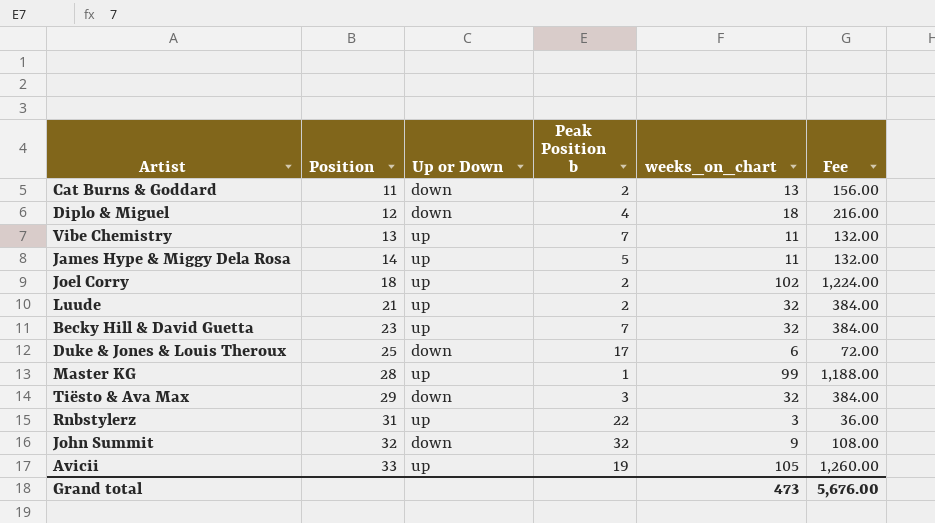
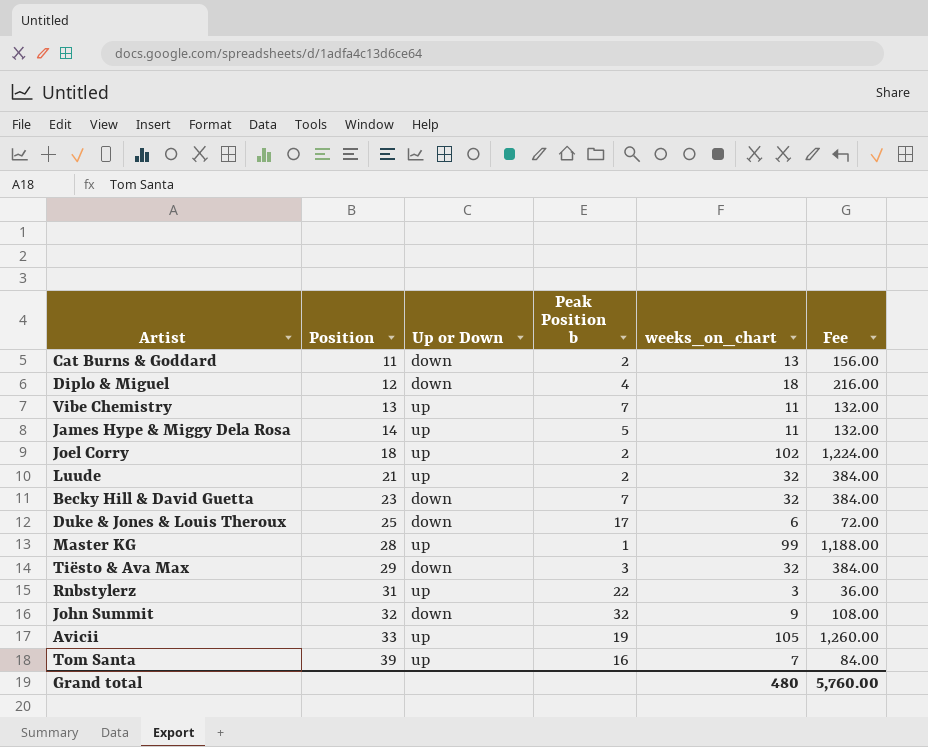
Becky Hill & David Guetta | Up or Down: up -> down
row Tom Santa: none -> 39 | up | 16 | 7 | 84.00
Grand total | weeks_on_chart: 473 -> 480
Grand total | Fee: 5,676.00 -> 5,760.00

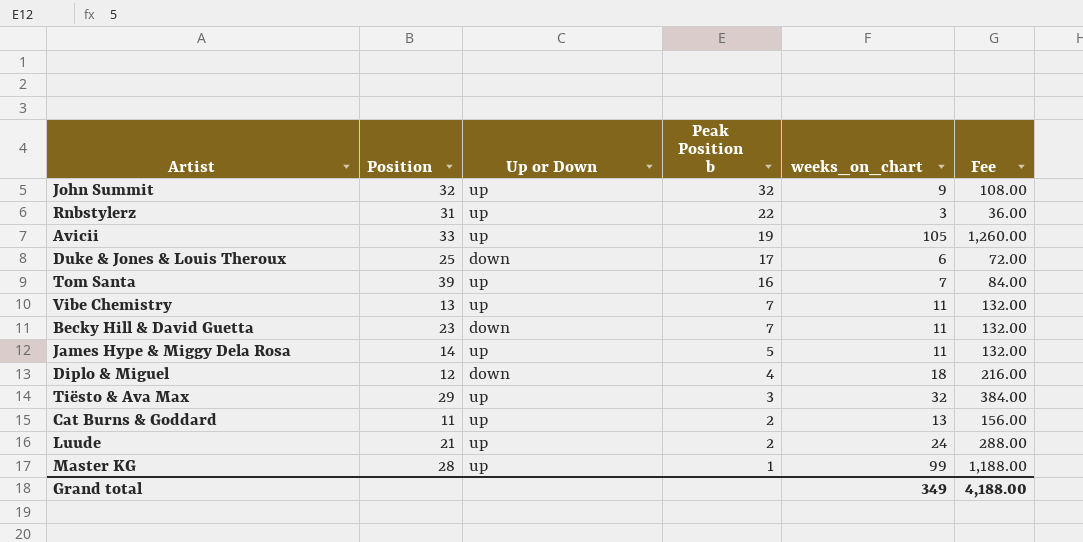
row order: Position ascending -> Peak Position b descending
row Joel Corry: 18 | up | 2 | 102 | 1,224.00 -> none
John Summit | Up or Down: down -> up
Becky Hill & David Guetta | weeks_on_chart: 32 -> 11
Becky Hill & David Guetta | Fee: 384.00 -> 132.00
Tiësto & Ava Max | Up or Down: down -> up
Cat Burns & Goddard | Up or Down: down -> up
Luude | weeks_on_chart: 32 -> 24
Luude | Fee: 384.00 -> 288.00
Grand total | weeks_on_chart: 480 -> 349
Grand total | Fee: 5,760.00 -> 4,188.00

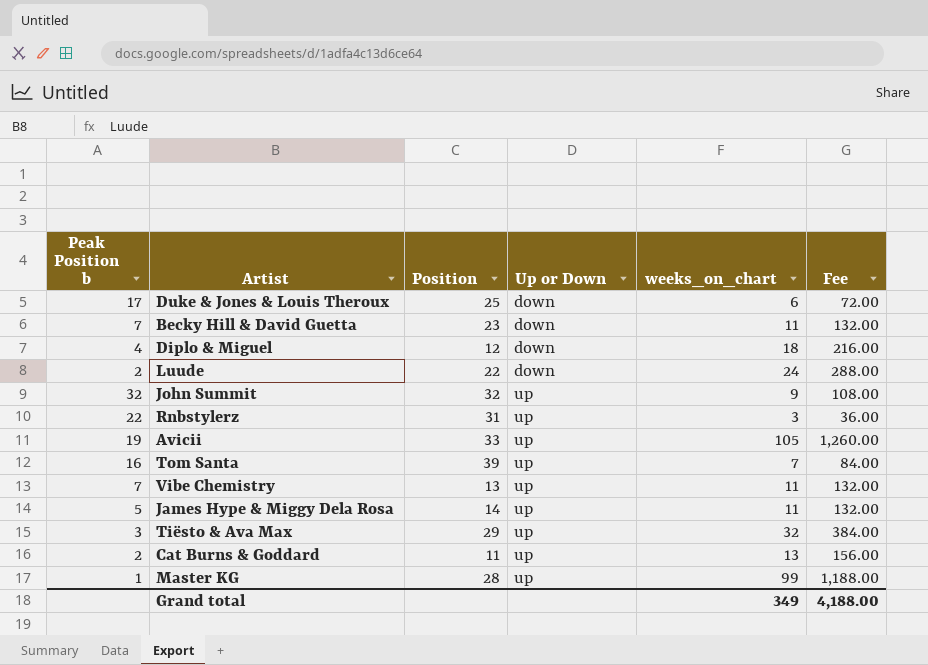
row order: Peak Position b descending -> Up or Down ascending
column Peak Position b | position: 4 -> 1
Luude | Position: 21 -> 22
Luude | Up or Down: up -> down

